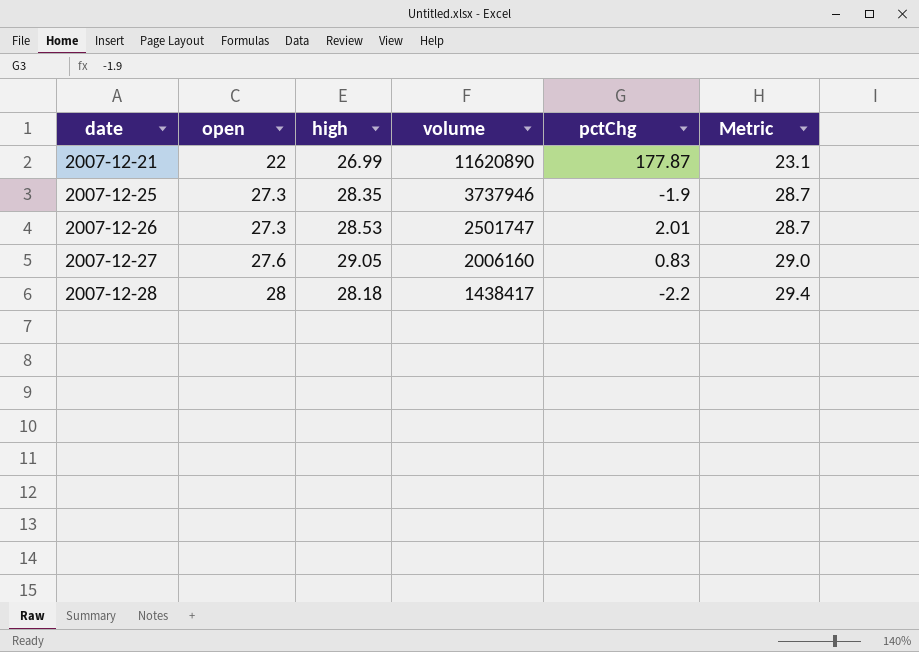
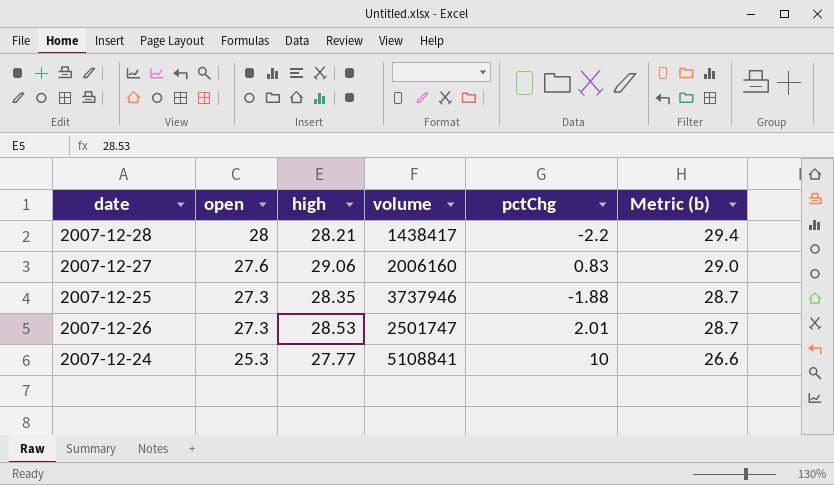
row order: date ascending -> open descending
column name: Metric -> Metric (b)
row 2007-12-21: 22 | 26.99 | 11620890 | 177.87 | 23.1 -> none
2007-12-28 | high: 28.18 -> 28.21
2007-12-27 | high: 29.05 -> 29.06
2007-12-25 | pctChg: -1.9 -> -1.88
row 2007-12-24: none -> 25.3 | 27.77 | 5108841 | 10 | 26.6

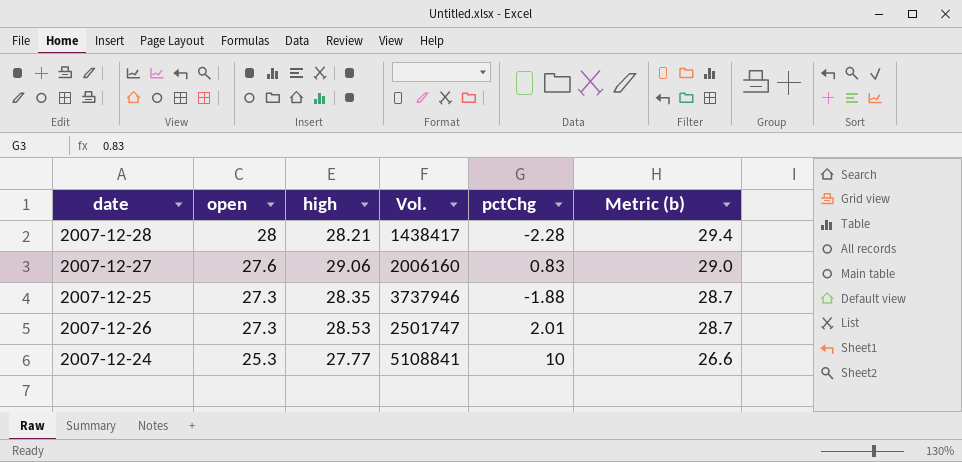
column name: volume -> Vol.
2007-12-28 | pctChg: -2.2 -> -2.28

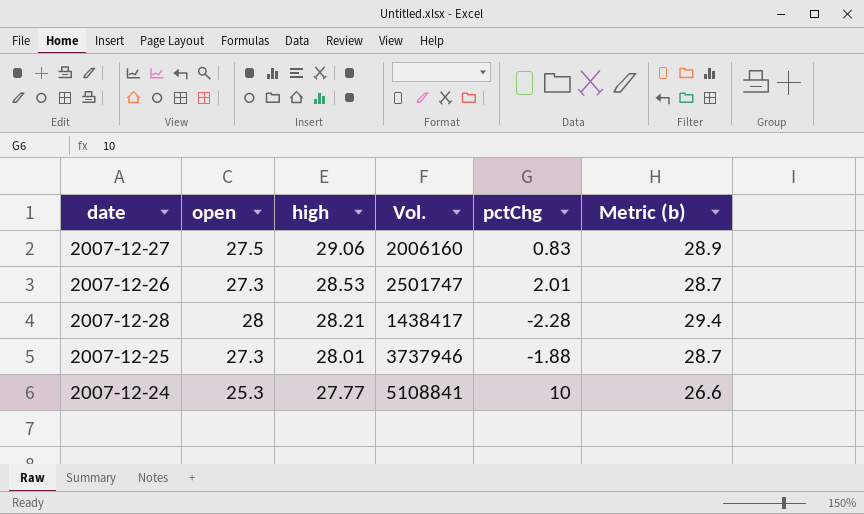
row order: open descending -> high descending
2007-12-27 | open: 27.6 -> 27.5
2007-12-27 | Metric (b): 29.0 -> 28.9
2007-12-25 | high: 28.35 -> 28.01

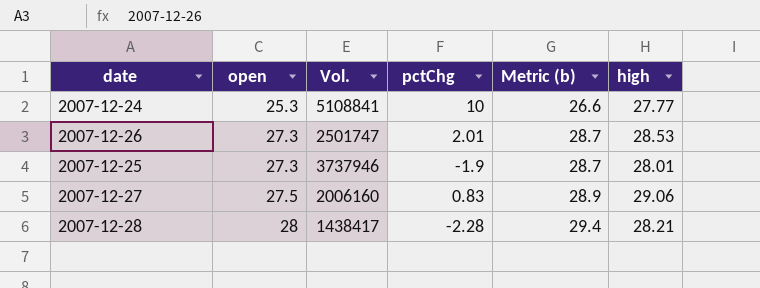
row order: high descending -> open ascending
column high | position: 3 -> 6
2007-12-25 | pctChg: -1.88 -> -1.9

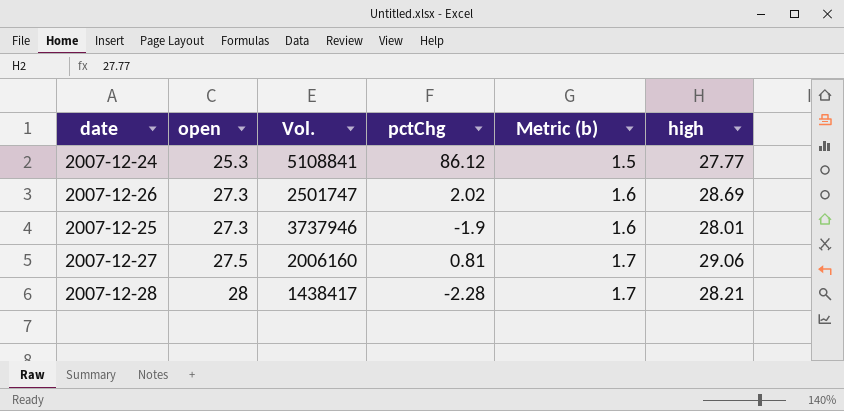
column Metric (b) | formula: [open] * 1.05 -> [open] * 0.06
2007-12-24 | pctChg: 10 -> 86.12
2007-12-26 | pctChg: 2.01 -> 2.02
2007-12-26 | high: 28.53 -> 28.69
2007-12-27 | pctChg: 0.83 -> 0.81

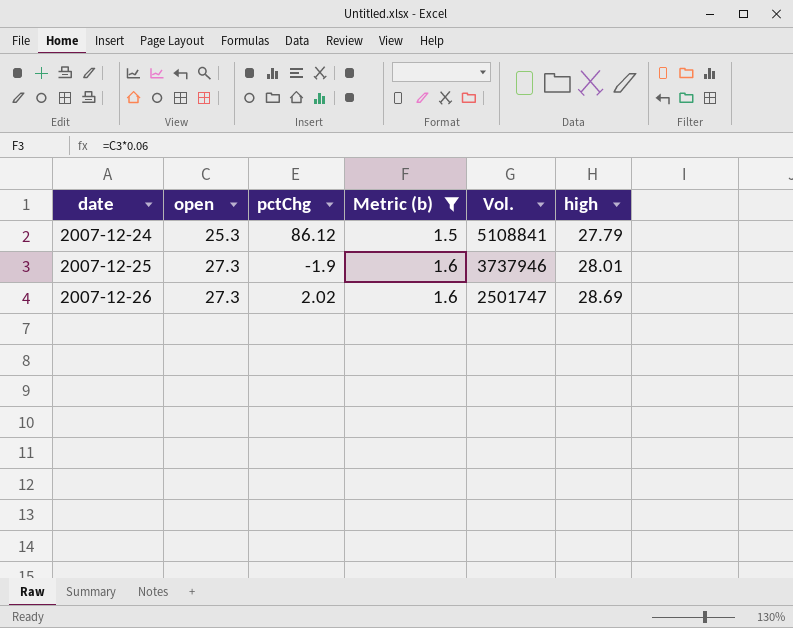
filter: none -> Metric (b) != 1.7
row order: open ascending -> date ascending
column Vol. | position: 3 -> 5
2007-12-24 | high: 27.77 -> 27.79

